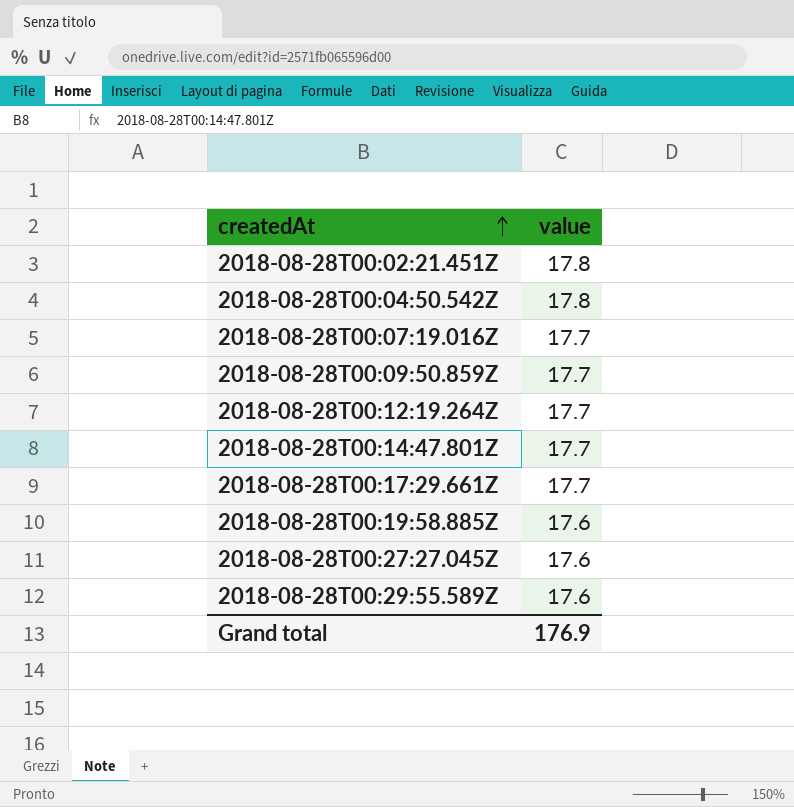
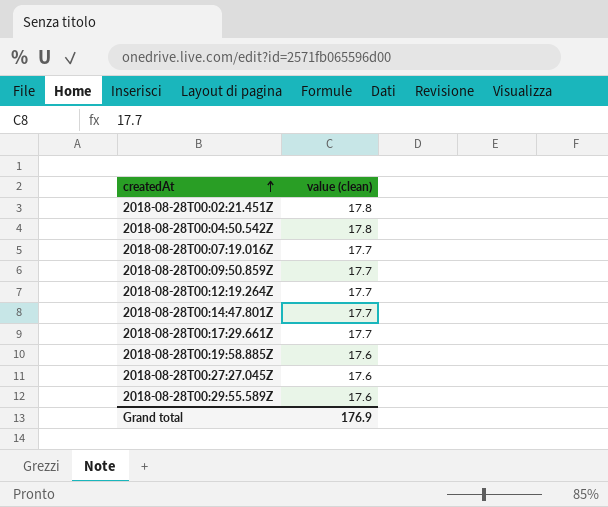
column name: value -> value (clean)

